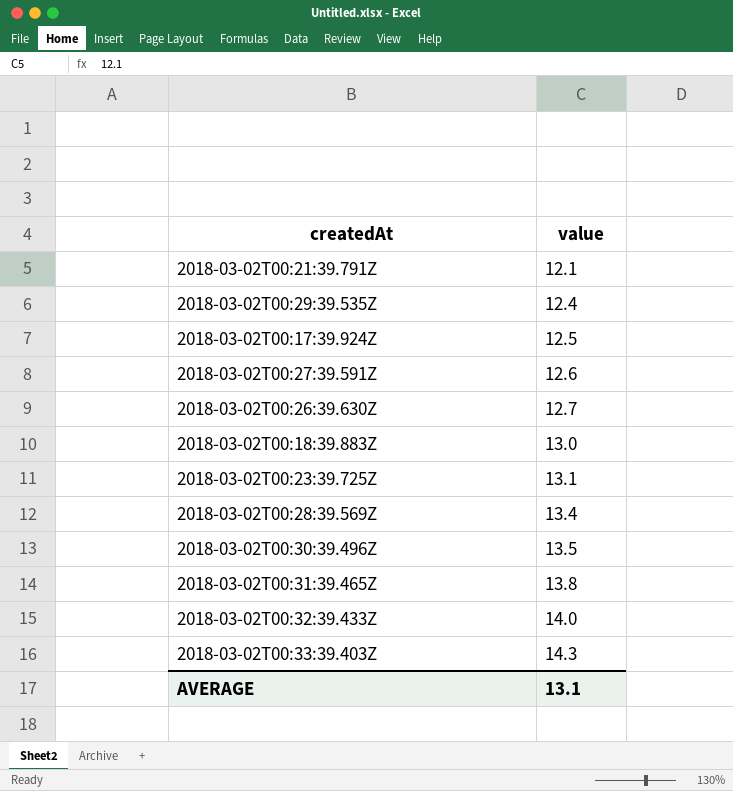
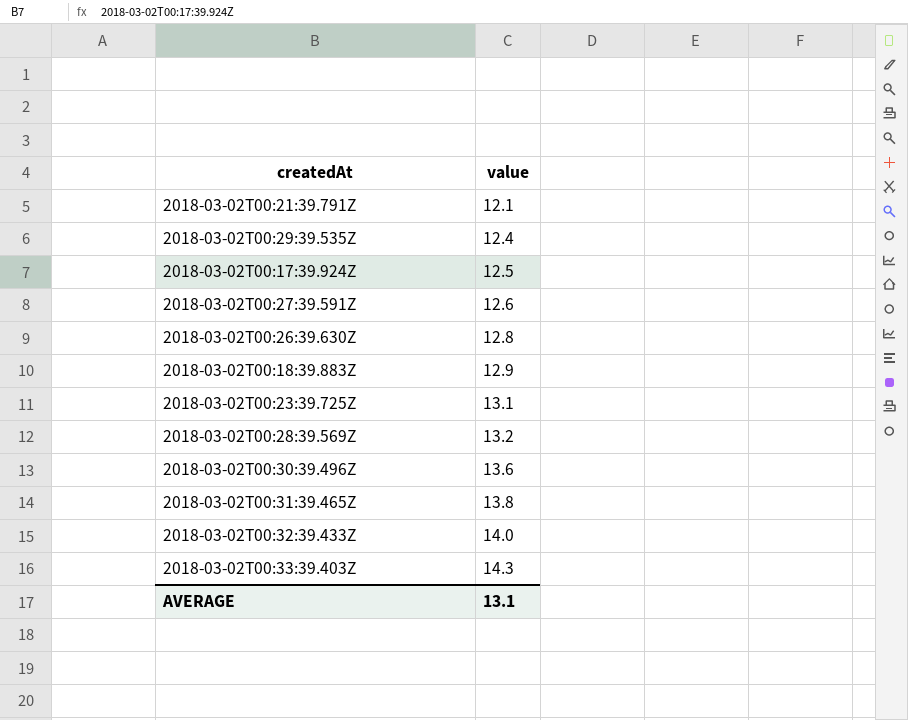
2018-03-02T00:26:39.630Z | value: 12.7 -> 12.8
2018-03-02T00:18:39.883Z | value: 13.0 -> 12.9
2018-03-02T00:28:39.569Z | value: 13.4 -> 13.2
2018-03-02T00:30:39.496Z | value: 13.5 -> 13.6

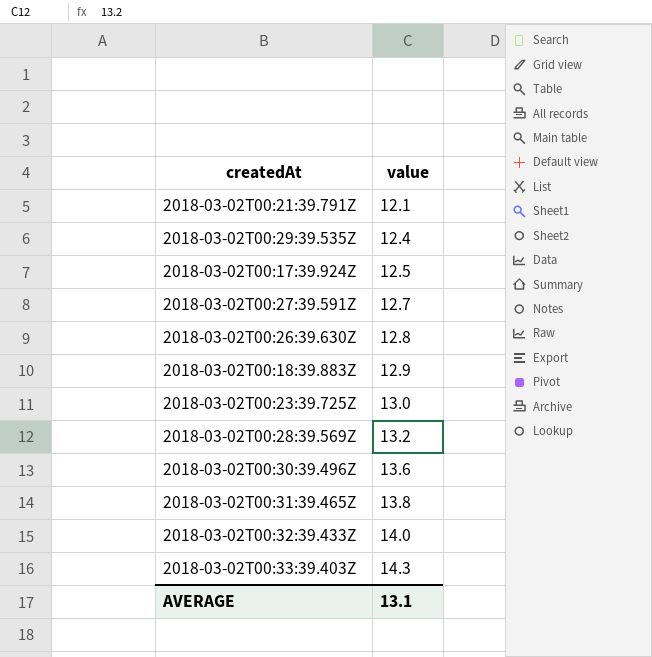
2018-03-02T00:27:39.591Z | value: 12.6 -> 12.7
2018-03-02T00:23:39.725Z | value: 13.1 -> 13.0

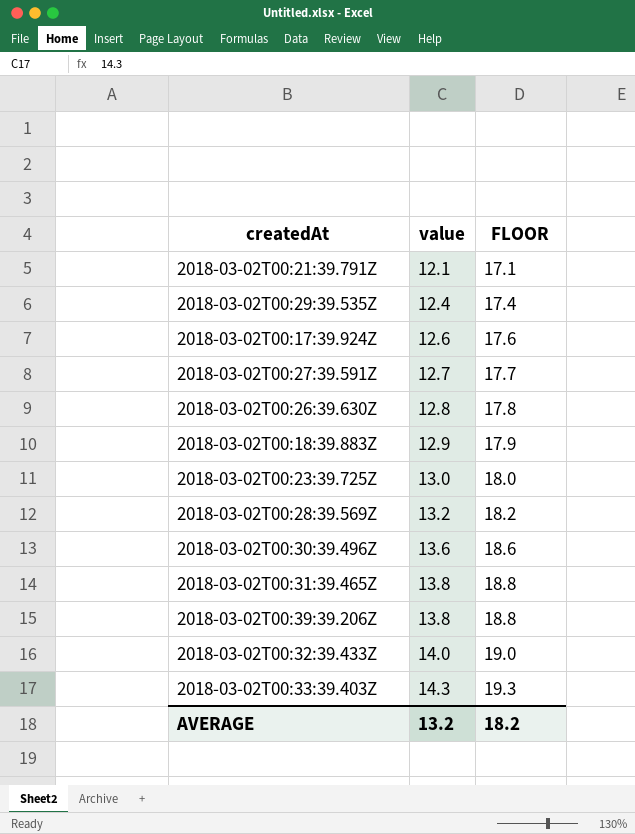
column FLOOR | formula: none -> [value] + 5
2018-03-02T00:17:39.924Z | value: 12.5 -> 12.6
row 2018-03-02T00:39:39.206Z: none -> 13.8 | 18.8
AVERAGE | value: 13.1 -> 13.2

